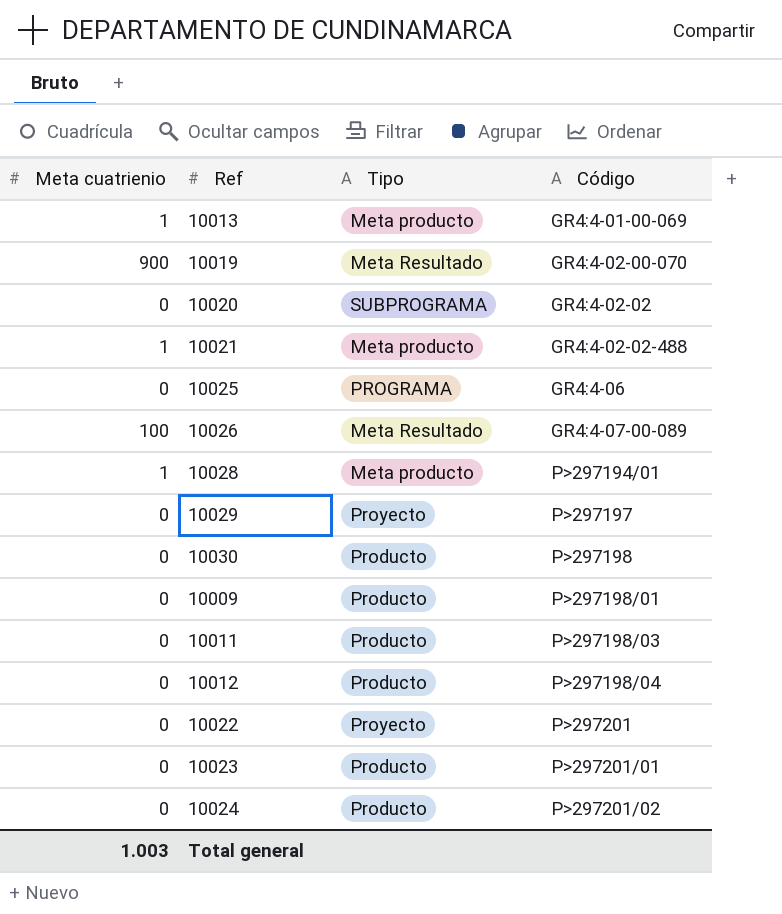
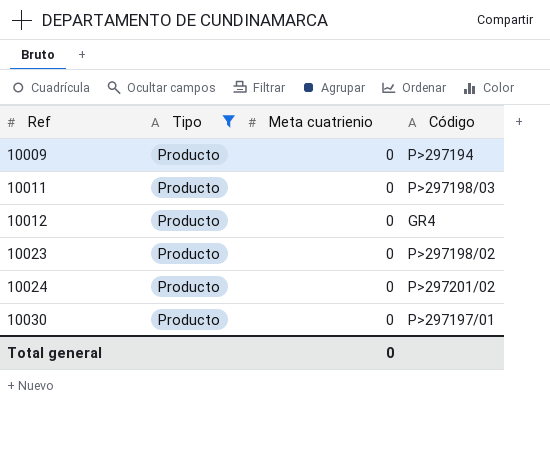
filter: none -> Tipo = Producto
row order: Código ascending -> Ref ascending
column Meta cuatrienio | position: 1 -> 3
10009 | Código: P>297198/01 -> P>297194
10012 | Código: P>297198/04 -> GR4
10023 | Código: P>297201/01 -> P>297198/02
10030 | Código: P>297198 -> P>297197/01
Total general | Meta cuatrienio: 1.003 -> 0

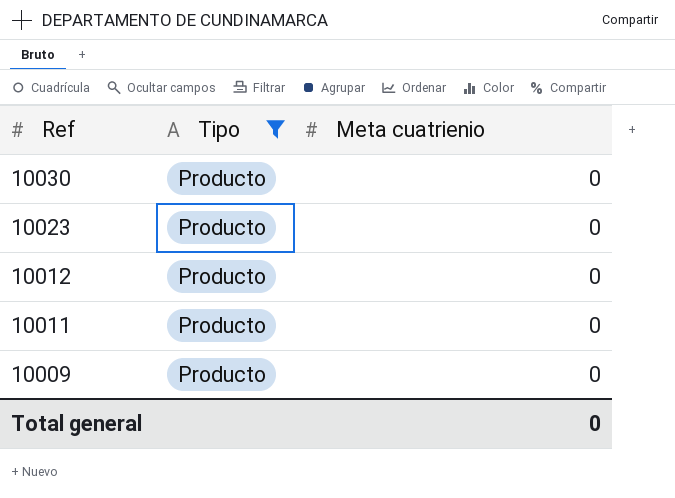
row order: Ref ascending -> Ref descending
column Código | position: 4 -> none
row 10024: Producto | 0 | P>297201/02 -> none

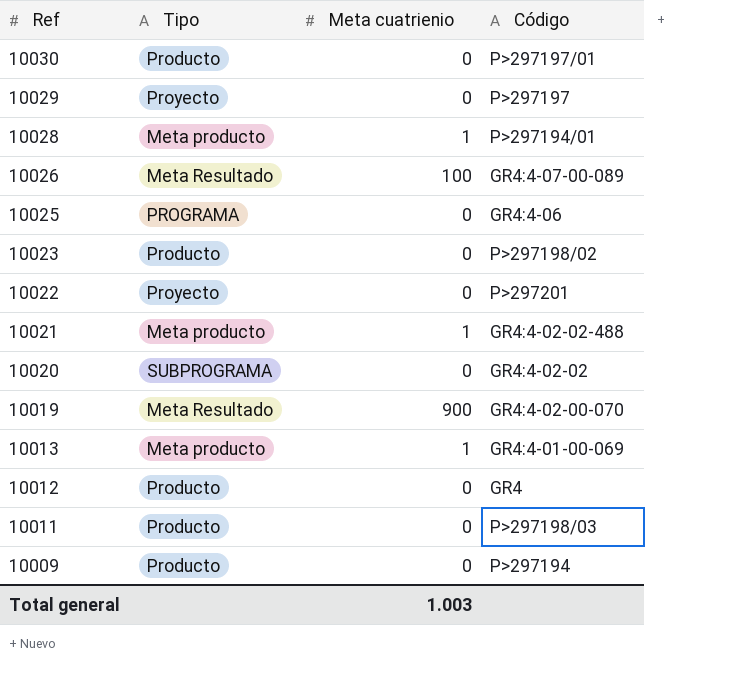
filter: Tipo = Producto -> none
column Código | position: none -> 4
Total general | Meta cuatrienio: 0 -> 1.003

